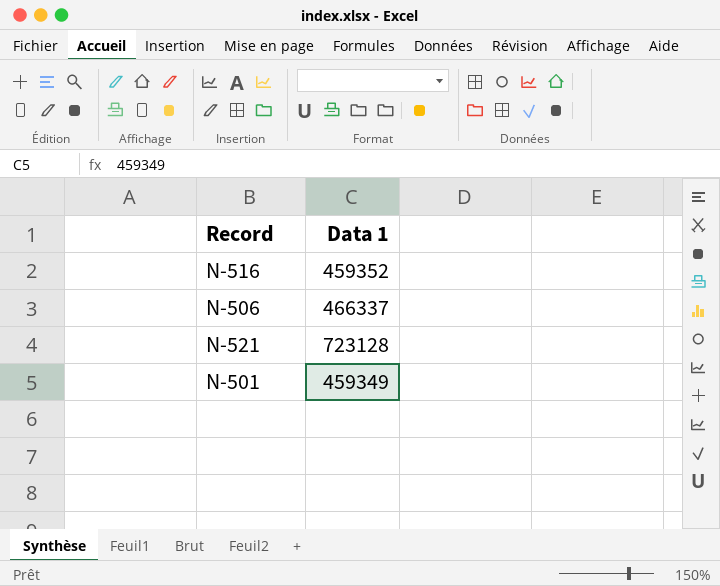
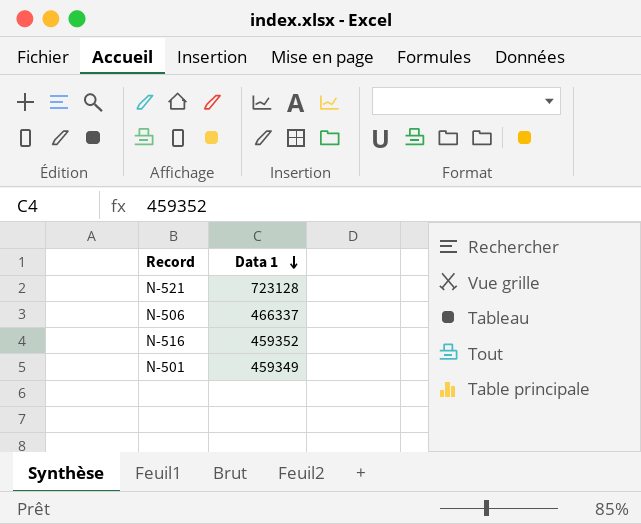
row order: none -> Data 1 descending

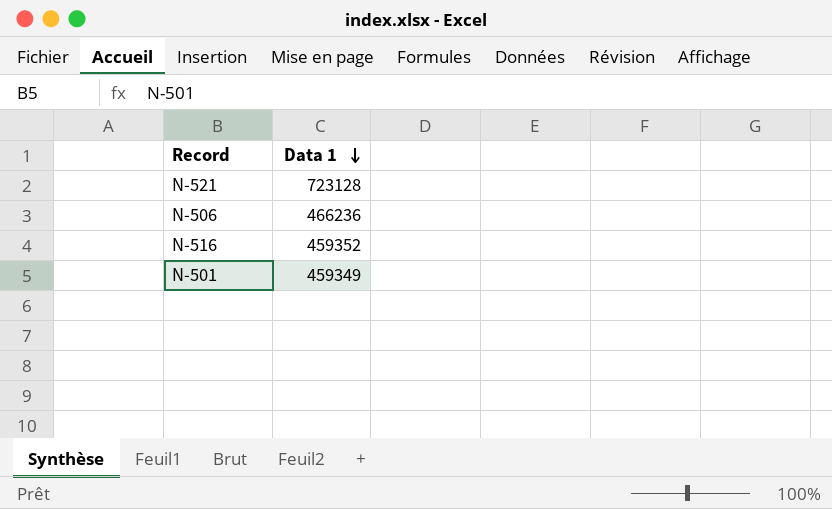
N-506 | Data 1: 466337 -> 466236

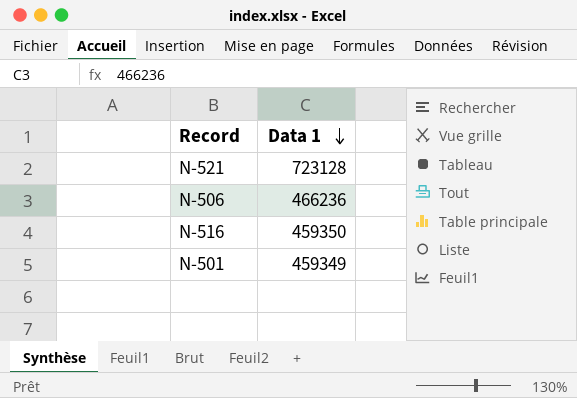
N-516 | Data 1: 459352 -> 459350

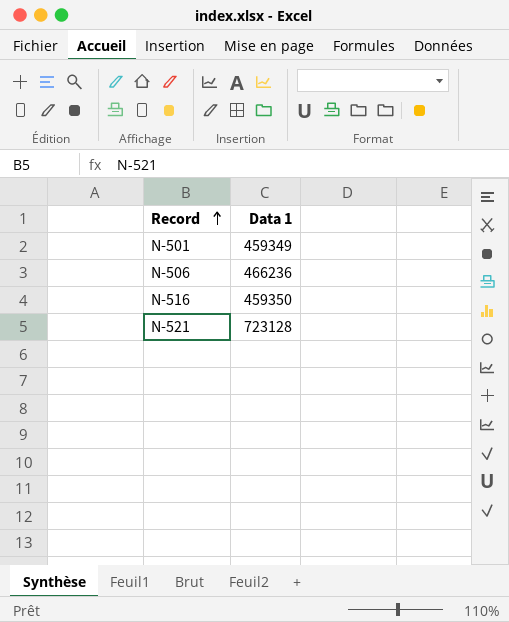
row order: Data 1 descending -> Record ascending

